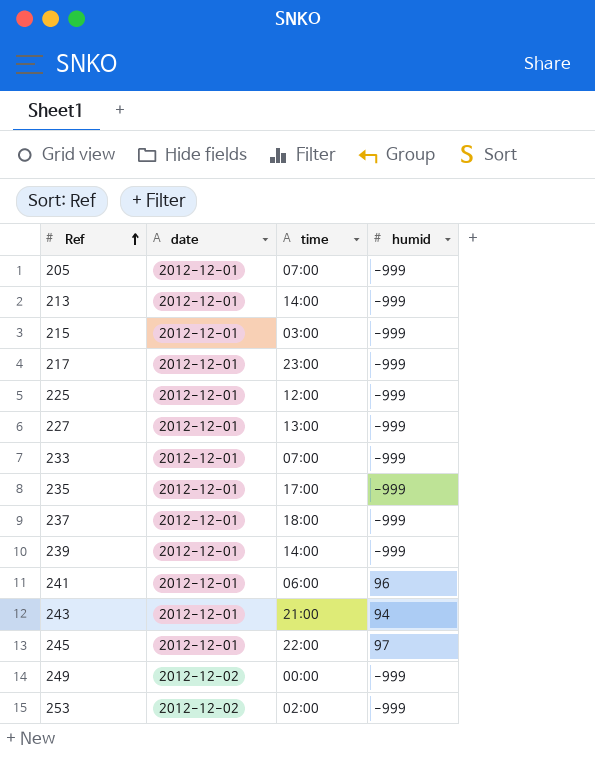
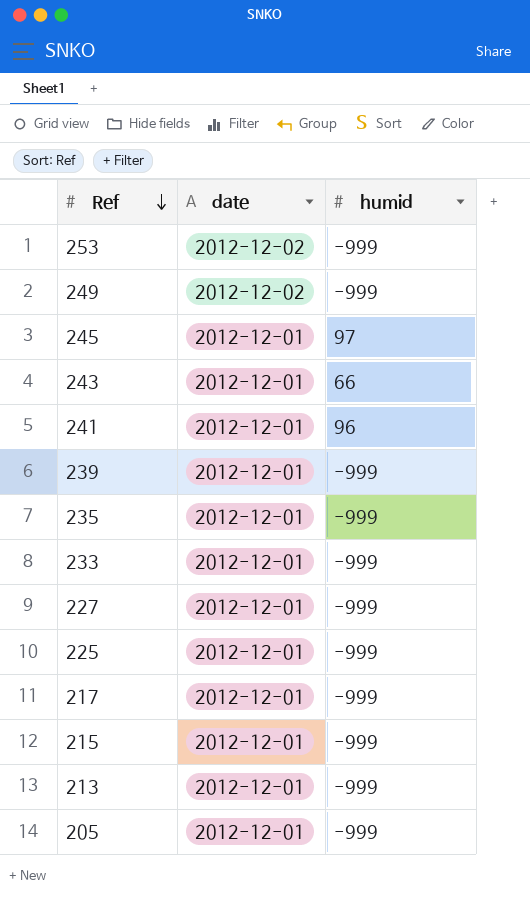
row order: Ref ascending -> Ref descending
column time | position: 3 -> none
row 237: 2012-12-01 | 18:00 | -999 -> none
243 | humid: 94 -> 66

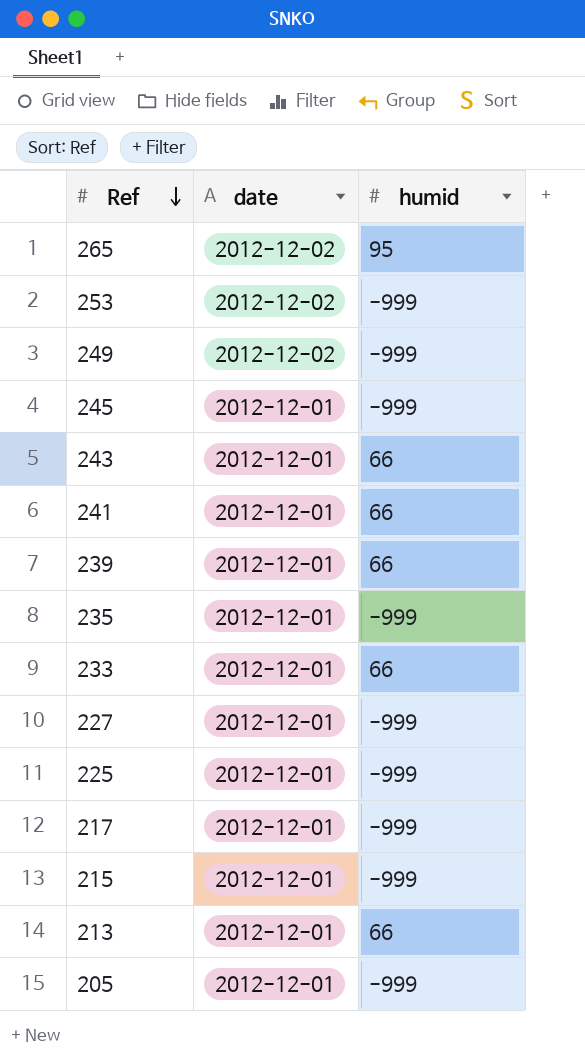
row 265: none -> 2012-12-02 | 95
245 | humid: 97 -> -999
241 | humid: 96 -> 66
239 | humid: -999 -> 66
233 | humid: -999 -> 66
213 | humid: -999 -> 66

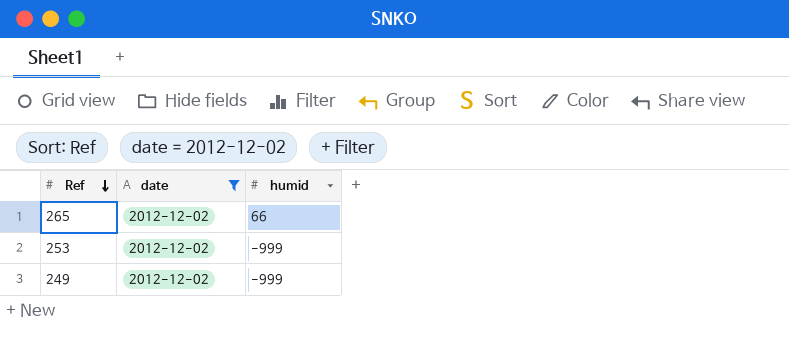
filter: none -> date = 2012-12-02
265 | humid: 95 -> 66

